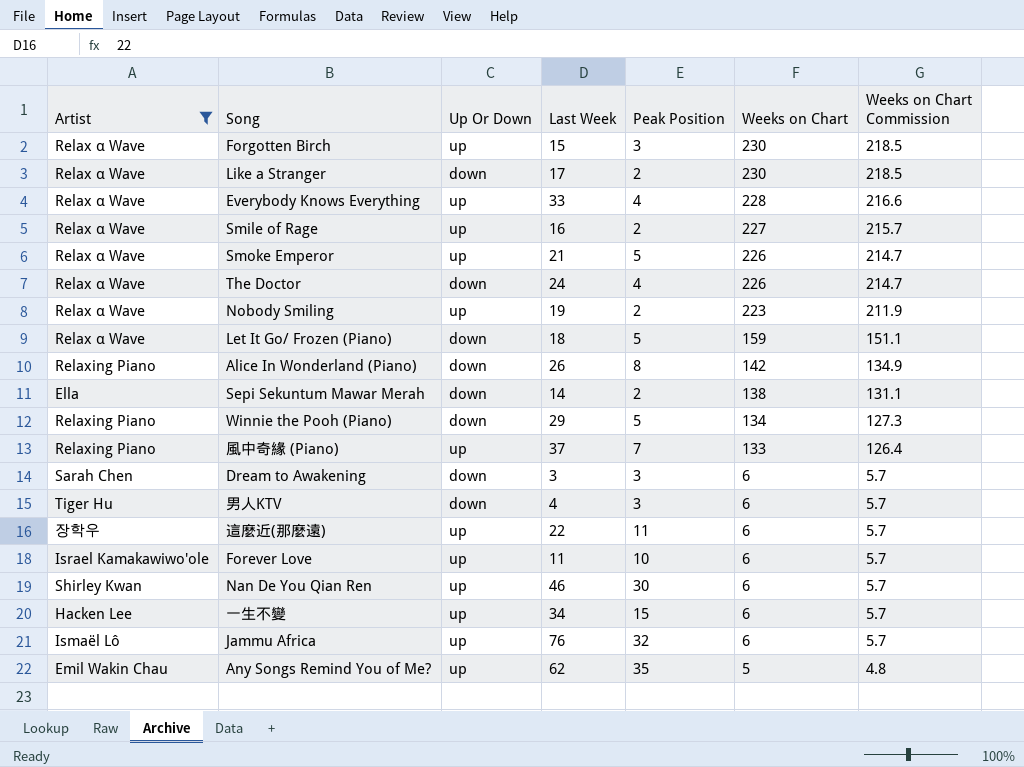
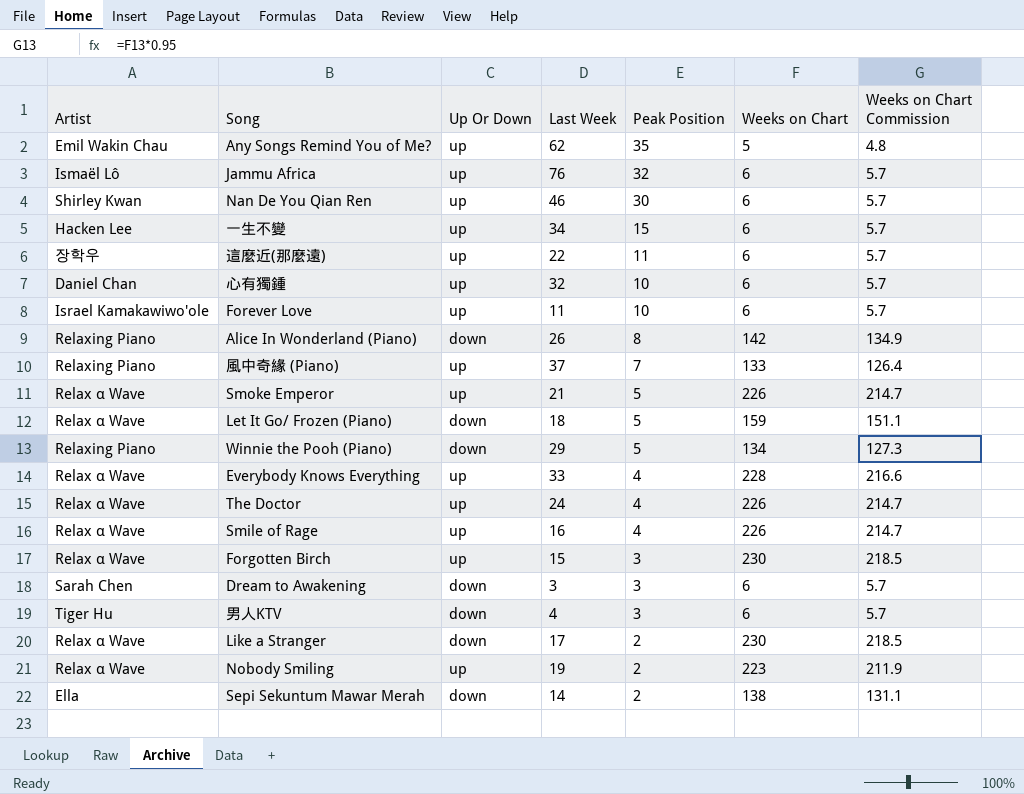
filter: Artist != Daniel Chan -> none
row order: Weeks on Chart descending -> Peak Position descending
The Doctor | Up Or Down: down -> up
Smile of Rage | Peak Position: 2 -> 4
Smile of Rage | Weeks on Chart: 227 -> 226
Smile of Rage | Weeks on Chart Commission: 215.7 -> 214.7

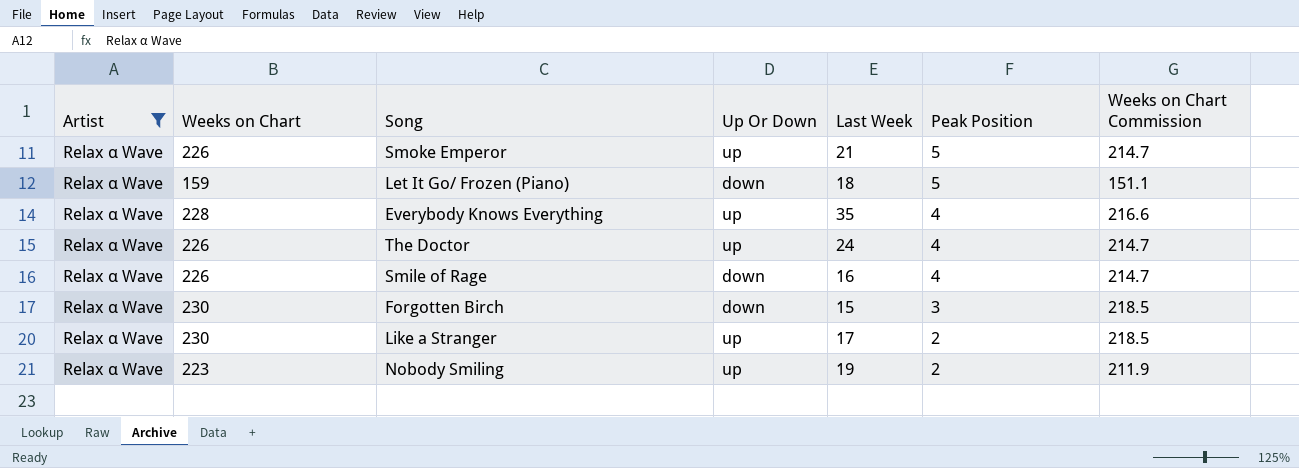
filter: none -> Artist = Relax α Wave
column Weeks on Chart | position: 6 -> 2
Everybody Knows Everything | Last Week: 33 -> 35
Smile of Rage | Up Or Down: up -> down
Forgotten Birch | Up Or Down: up -> down
Like a Stranger | Up Or Down: down -> up

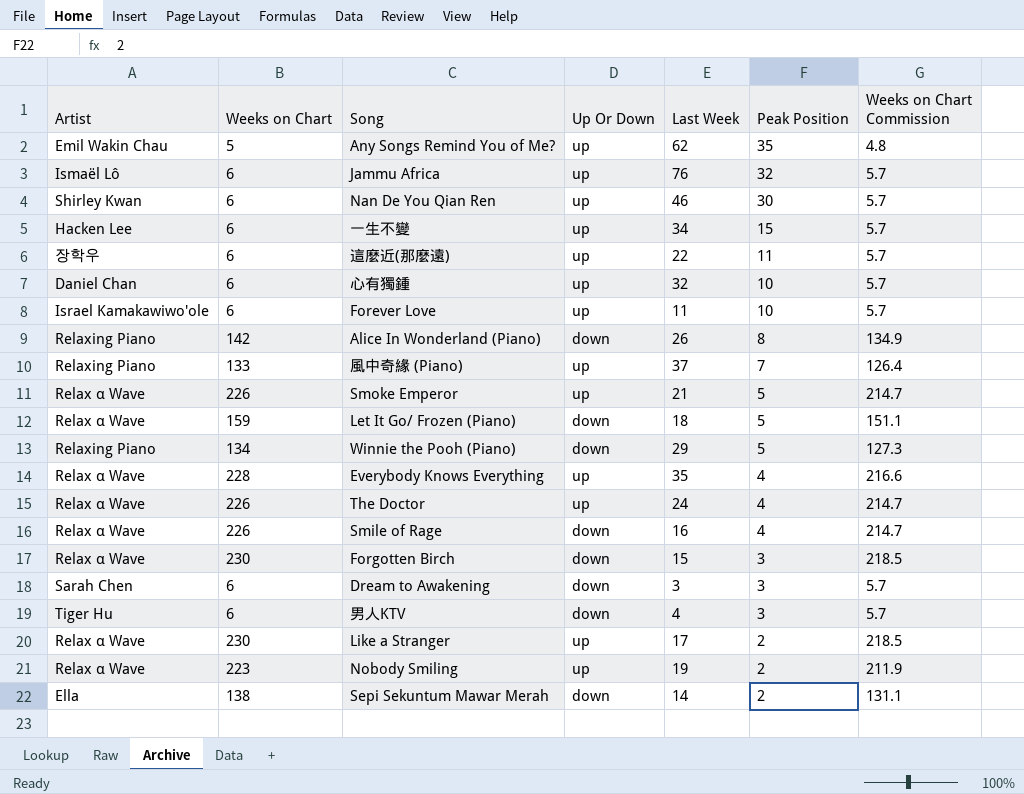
filter: Artist = Relax α Wave -> none

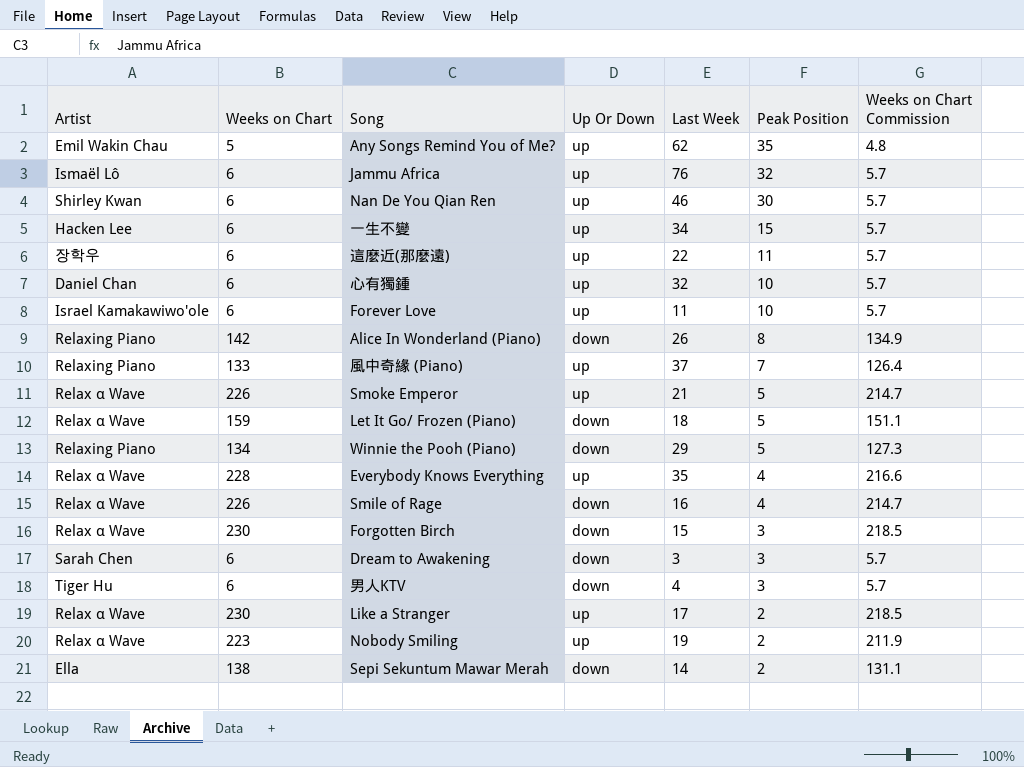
row The Doctor: Relax α Wave | 226 | up | 24 | 4 | 214.7 -> none

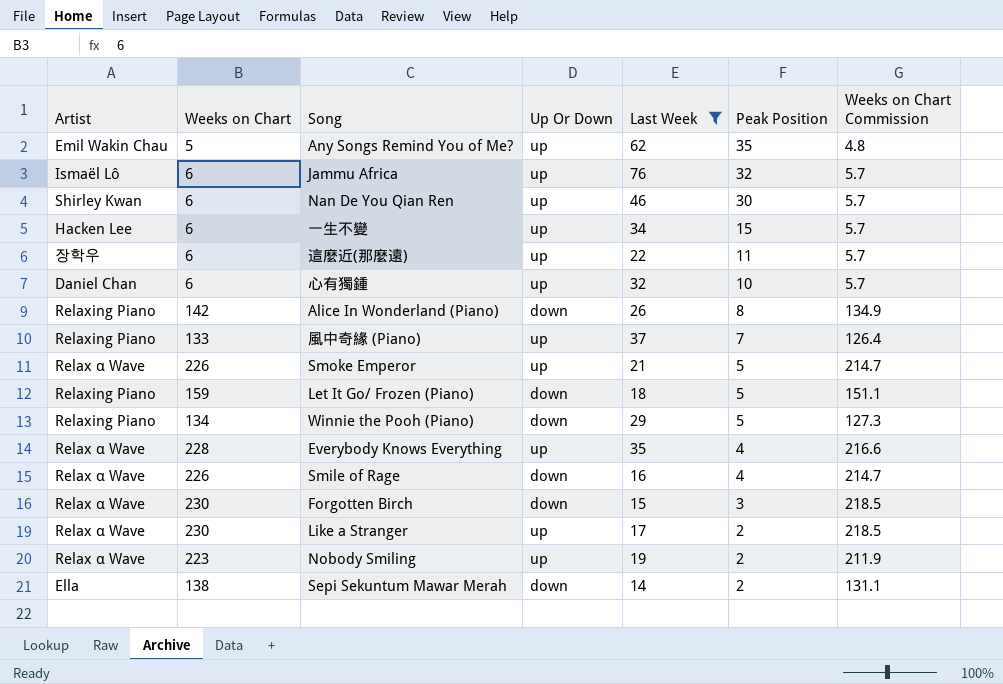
filter: none -> Last Week >= 14
Let It Go/ Frozen (Piano) | Artist: Relax α Wave -> Relaxing Piano

